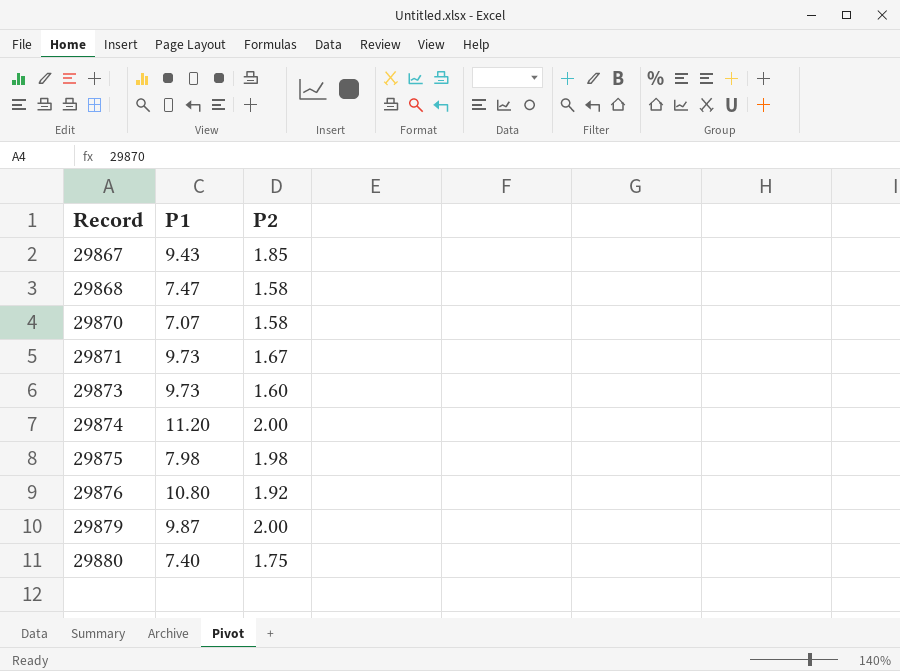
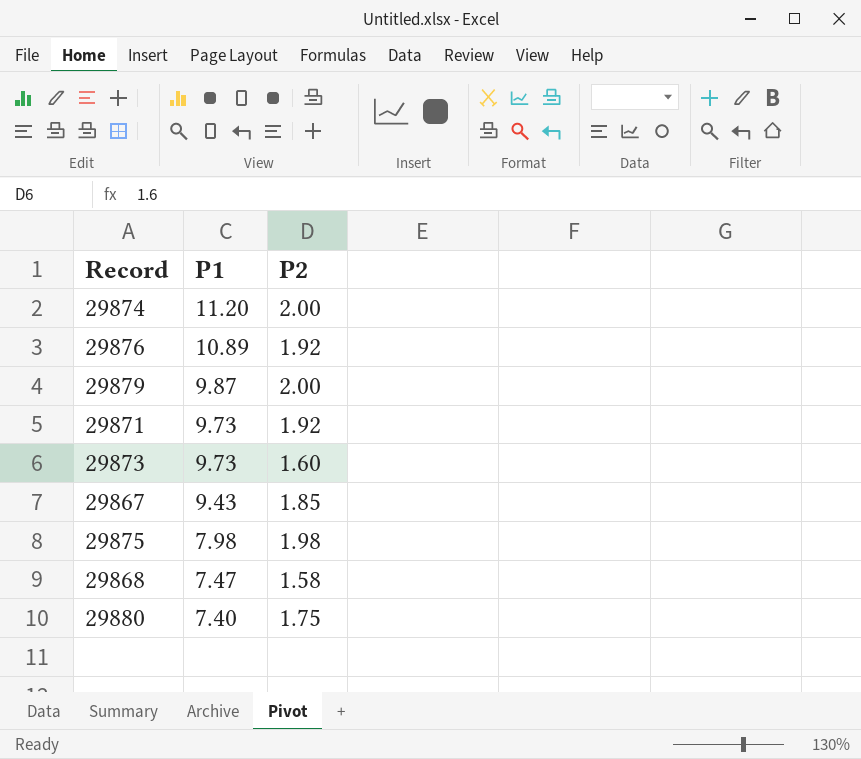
row order: Record ascending -> P1 descending
row 29870: 7.07 | 1.58 -> none
29876 | P1: 10.80 -> 10.89
29871 | P2: 1.67 -> 1.92

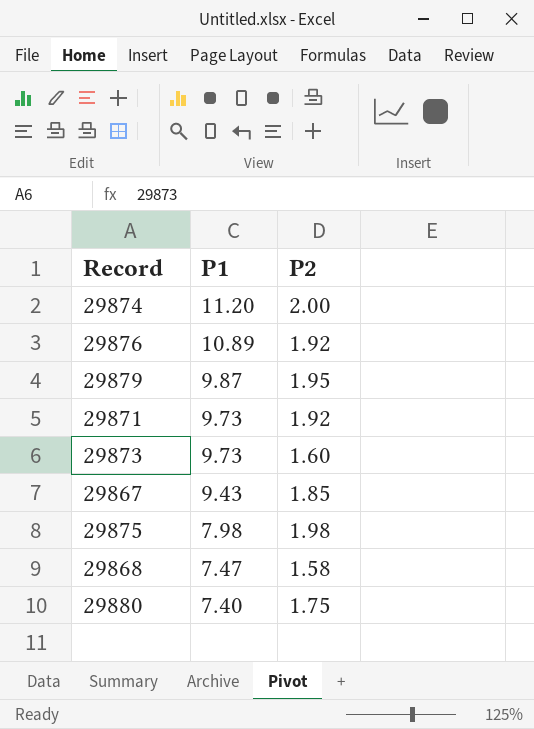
29879 | P2: 2.00 -> 1.95

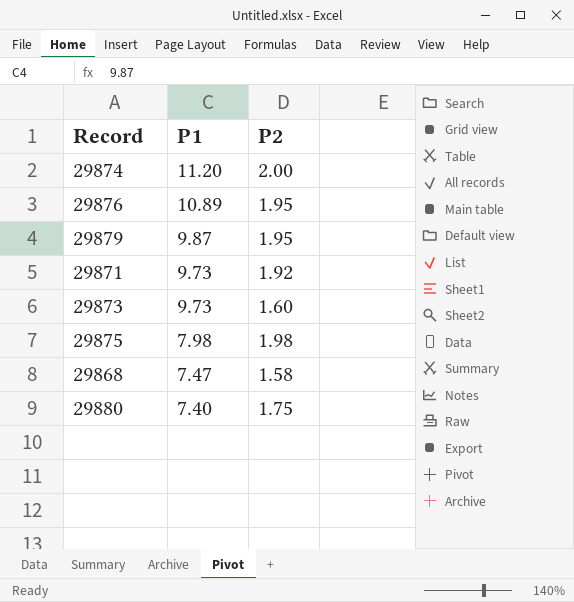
row 29867: 9.43 | 1.85 -> none
29876 | P2: 1.92 -> 1.95

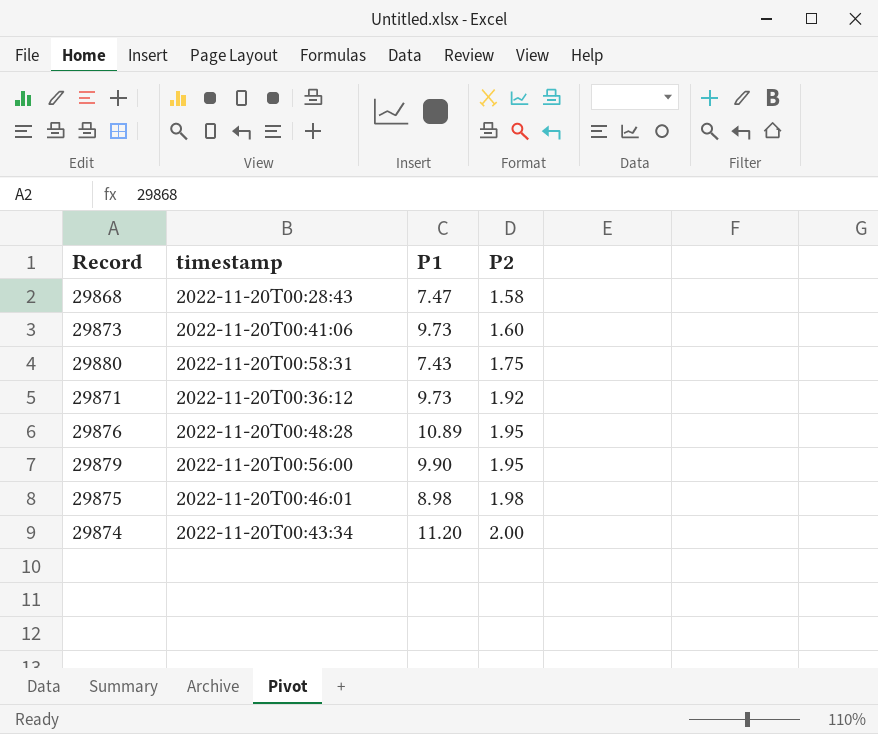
row order: P1 descending -> P2 ascending
column timestamp | position: none -> 2
29880 | P1: 7.40 -> 7.43
29879 | P1: 9.87 -> 9.90
29875 | P1: 7.98 -> 8.98

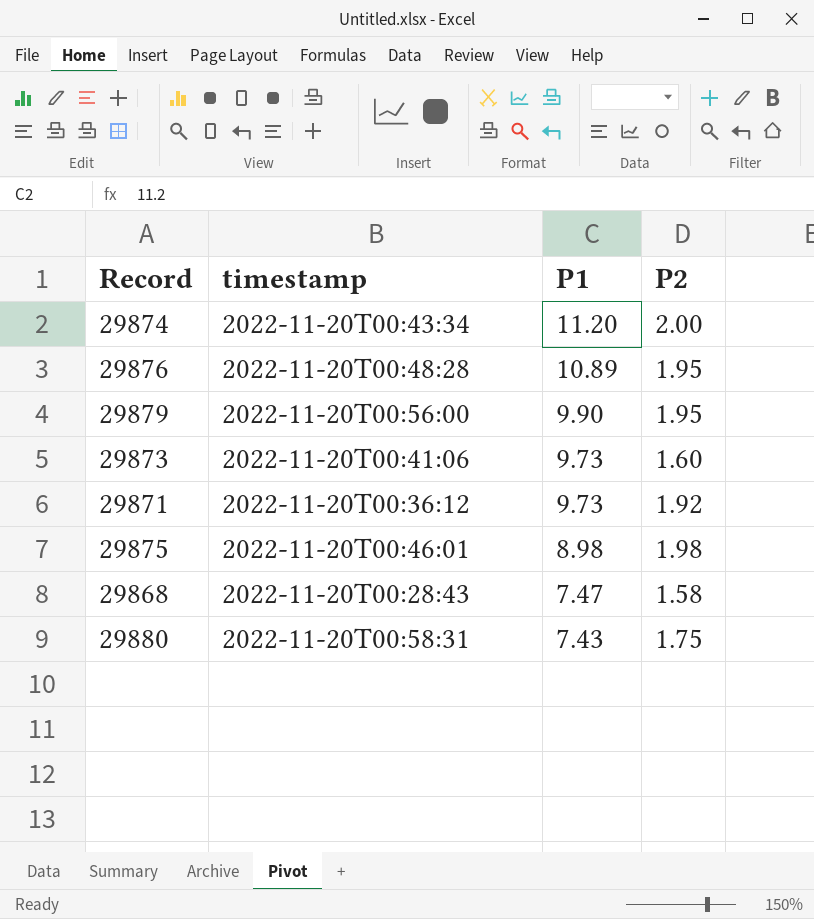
row order: P2 ascending -> P1 descending

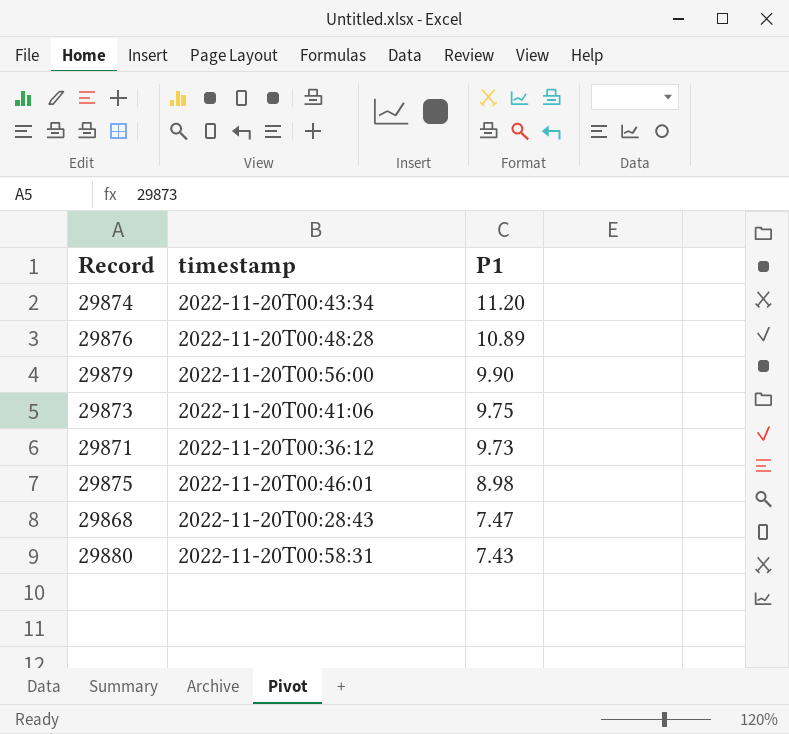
column P2 | position: 4 -> none
29873 | P1: 9.73 -> 9.75

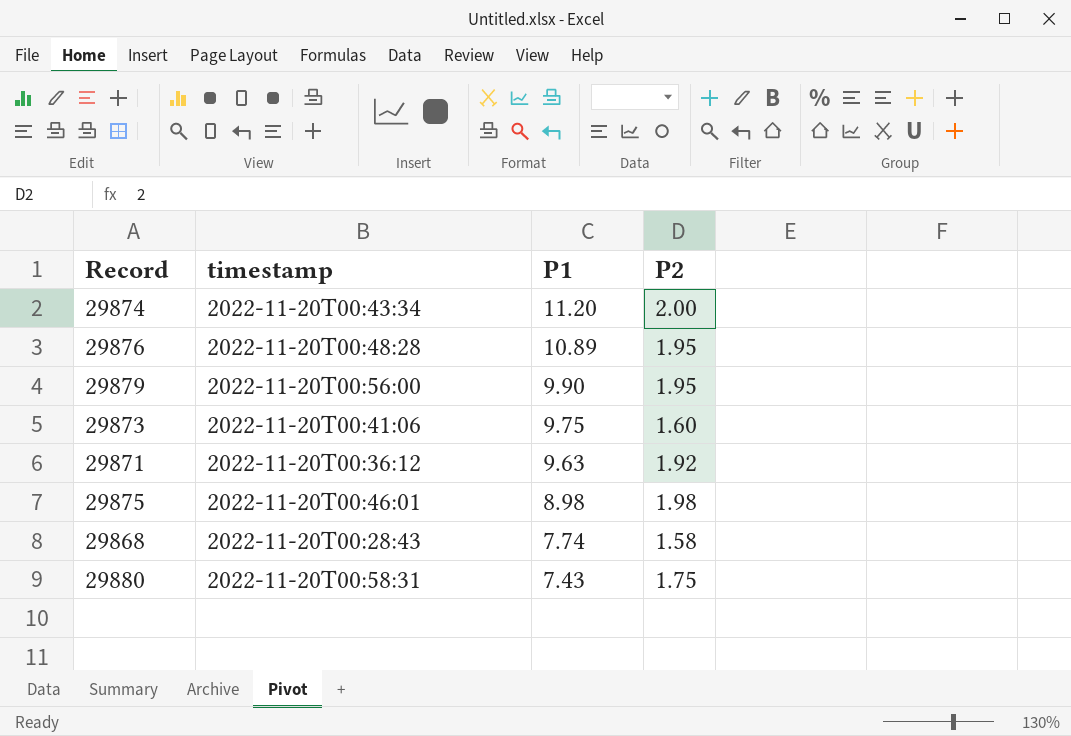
column P2 | position: none -> 4
29871 | P1: 9.73 -> 9.63
29868 | P1: 7.47 -> 7.74

